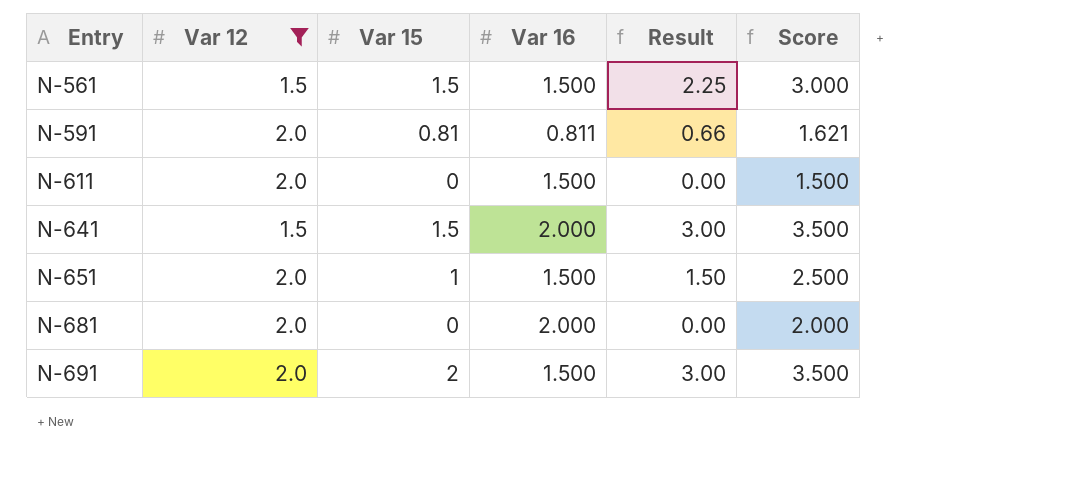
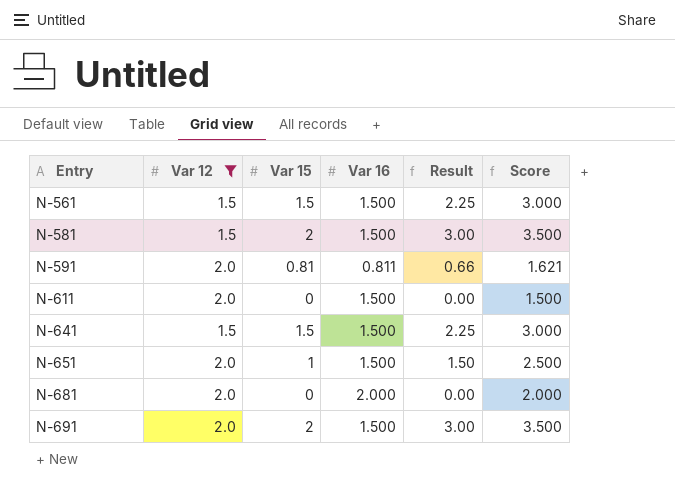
row N-581: none -> 1.5 | 2 | 1.500 | 3.00 | 3.500
N-641 | Var 16: 2.000 -> 1.500
N-641 | Result: 3.00 -> 2.25
N-641 | Score: 3.500 -> 3.000

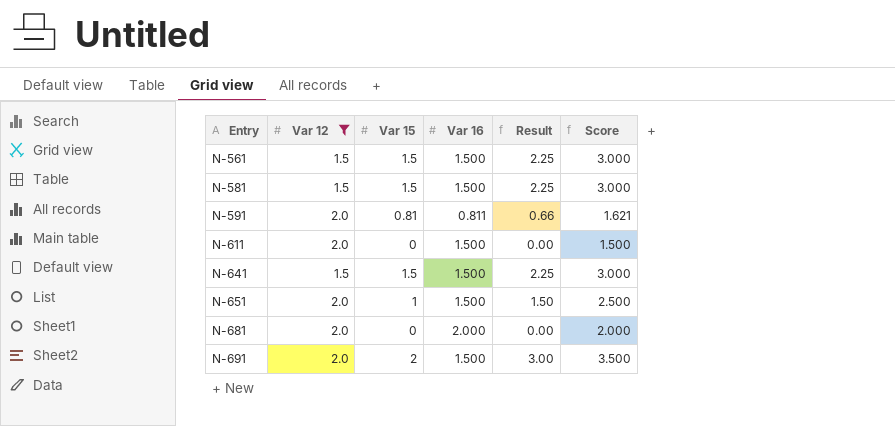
N-581 | Var 15: 2 -> 1.5
N-581 | Result: 3.00 -> 2.25
N-581 | Score: 3.500 -> 3.000

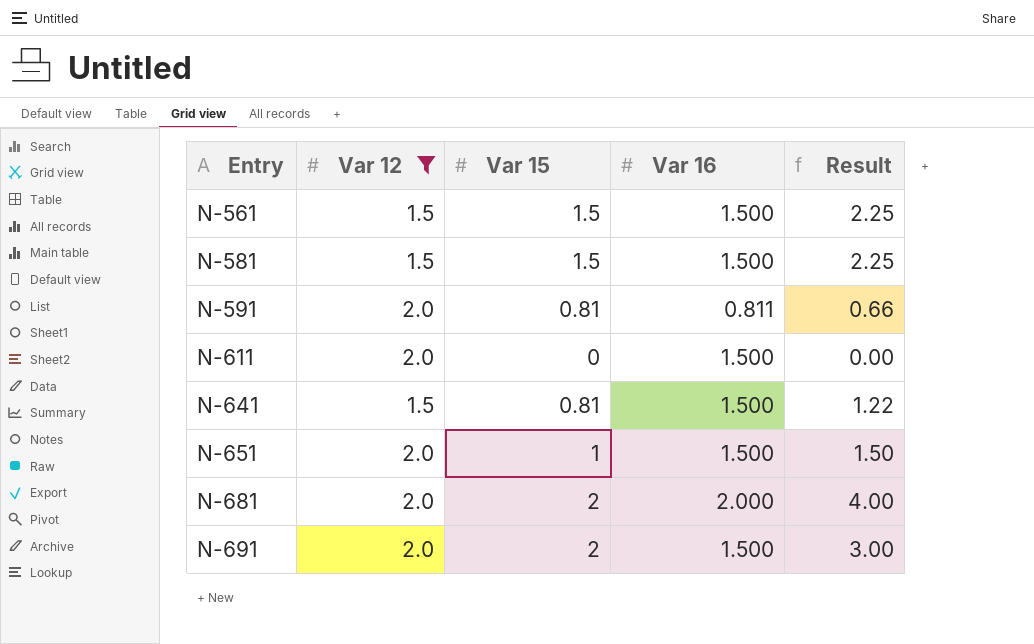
column Score | formula: [Var 15] + [Var 16] -> none
N-641 | Var 15: 1.5 -> 0.81
N-641 | Result: 2.25 -> 1.22
N-681 | Var 15: 0 -> 2
N-681 | Result: 0.00 -> 4.00

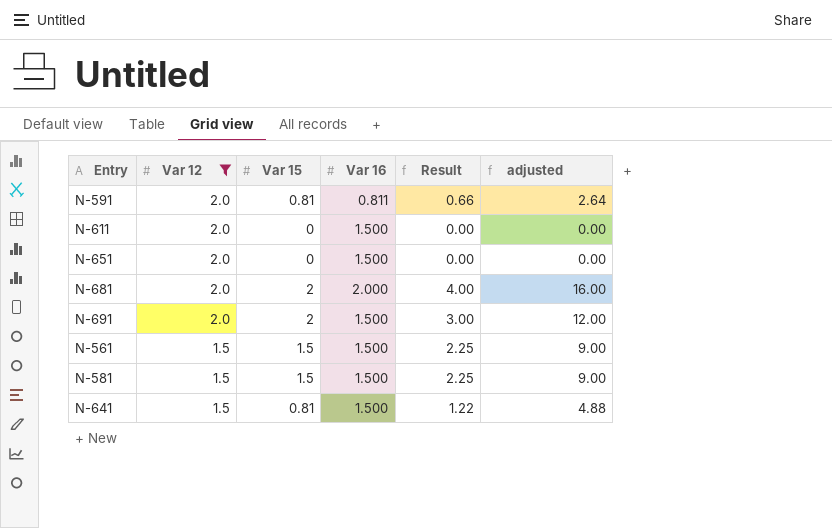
row order: Entry ascending -> Var 12 descending
column adjusted | formula: none -> [Result] * 4
N-651 | Var 15: 1 -> 0
N-651 | Result: 1.50 -> 0.00

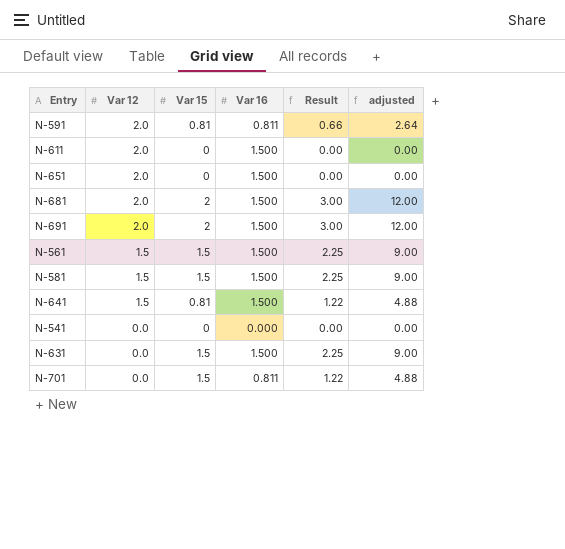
filter: Var 12 != 0.0 -> none
N-681 | Var 16: 2.000 -> 1.500
N-681 | Result: 4.00 -> 3.00
N-681 | adjusted: 16.00 -> 12.00

